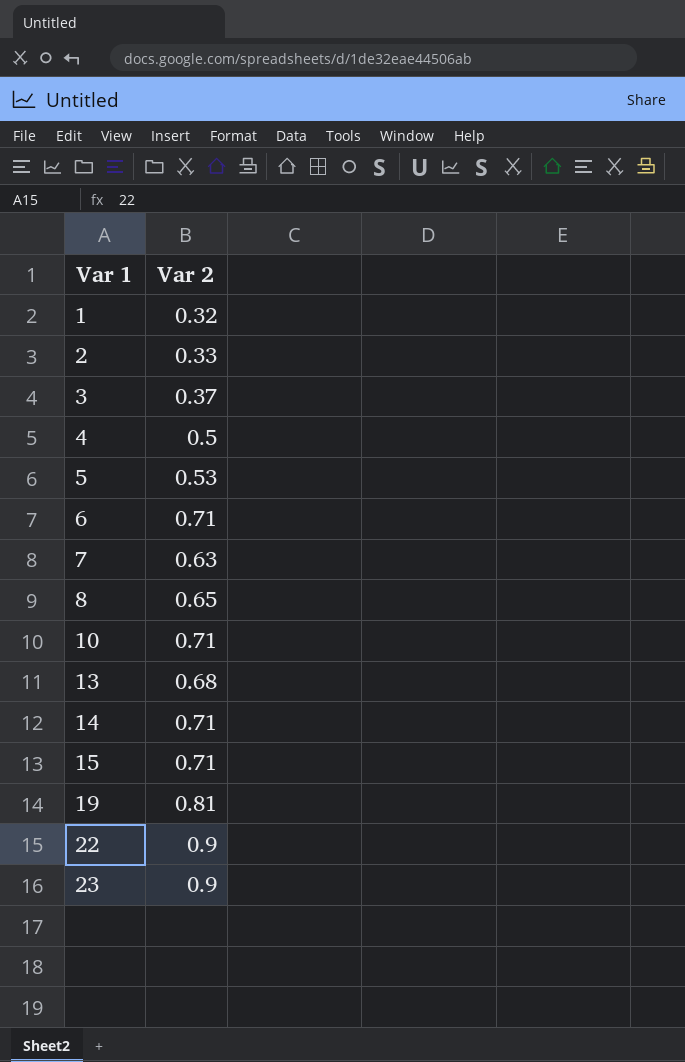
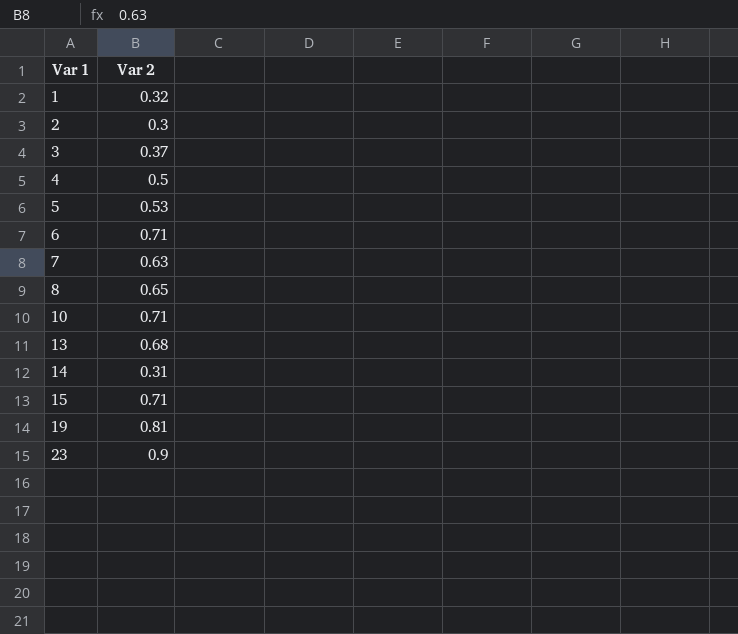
row 22: 0.9 -> none
2 | Var 2: 0.33 -> 0.3
14 | Var 2: 0.71 -> 0.31

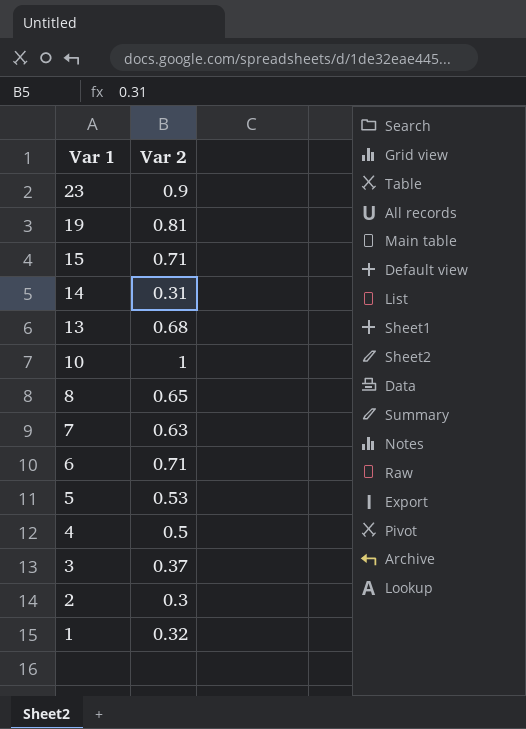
row order: Var 1 ascending -> Var 1 descending
10 | Var 2: 0.71 -> 1

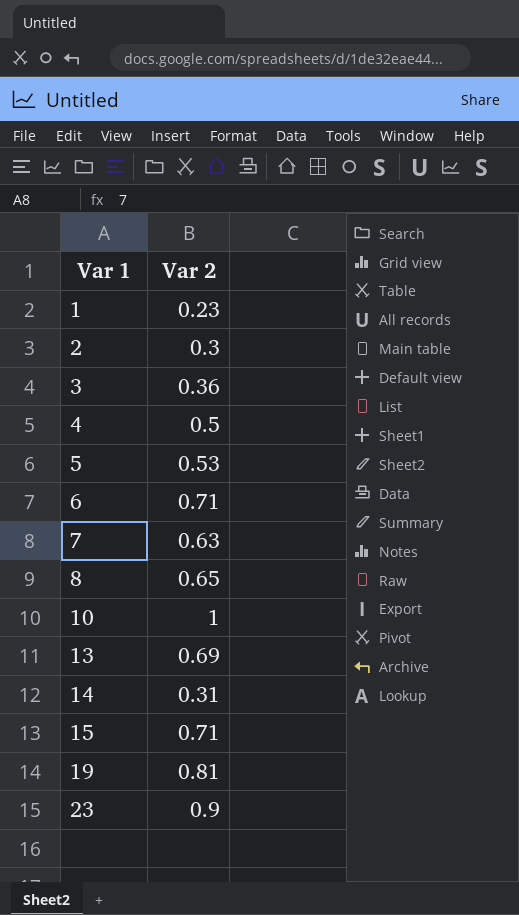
row order: Var 1 descending -> Var 1 ascending
1 | Var 2: 0.32 -> 0.23
3 | Var 2: 0.37 -> 0.36
13 | Var 2: 0.68 -> 0.69

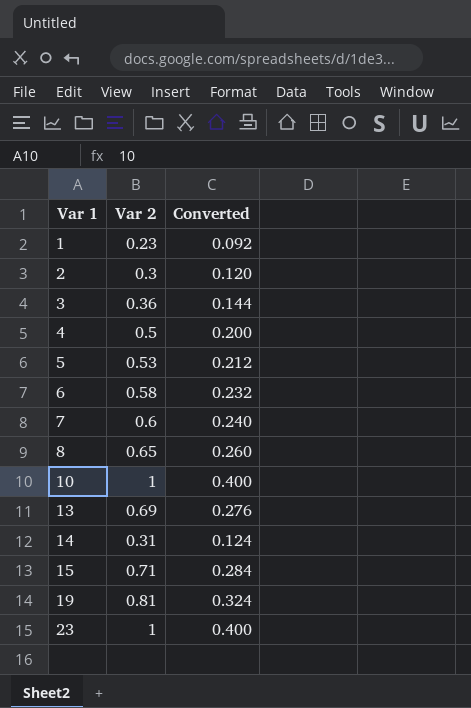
column Converted | formula: none -> [Var 2] * 0.4
6 | Var 2: 0.71 -> 0.58
7 | Var 2: 0.63 -> 0.6
23 | Var 2: 0.9 -> 1

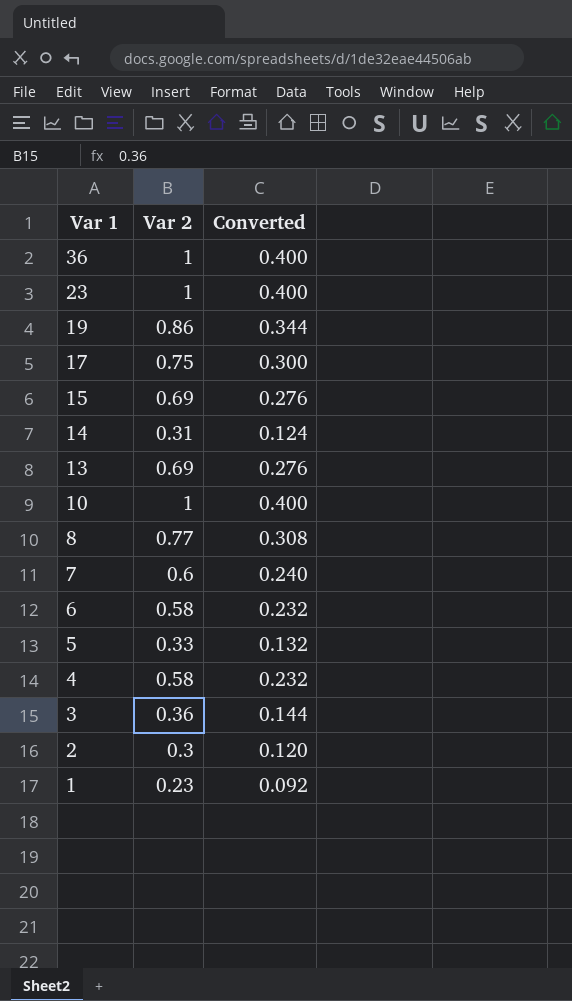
row order: Var 1 ascending -> Var 1 descending
row 36: none -> 1 | 0.400
19 | Var 2: 0.81 -> 0.86
19 | Converted: 0.324 -> 0.344
row 17: none -> 0.75 | 0.300
15 | Var 2: 0.71 -> 0.69
15 | Converted: 0.284 -> 0.276
8 | Var 2: 0.65 -> 0.77
8 | Converted: 0.260 -> 0.308
5 | Var 2: 0.53 -> 0.33
5 | Converted: 0.212 -> 0.132
4 | Var 2: 0.5 -> 0.58
4 | Converted: 0.200 -> 0.232

